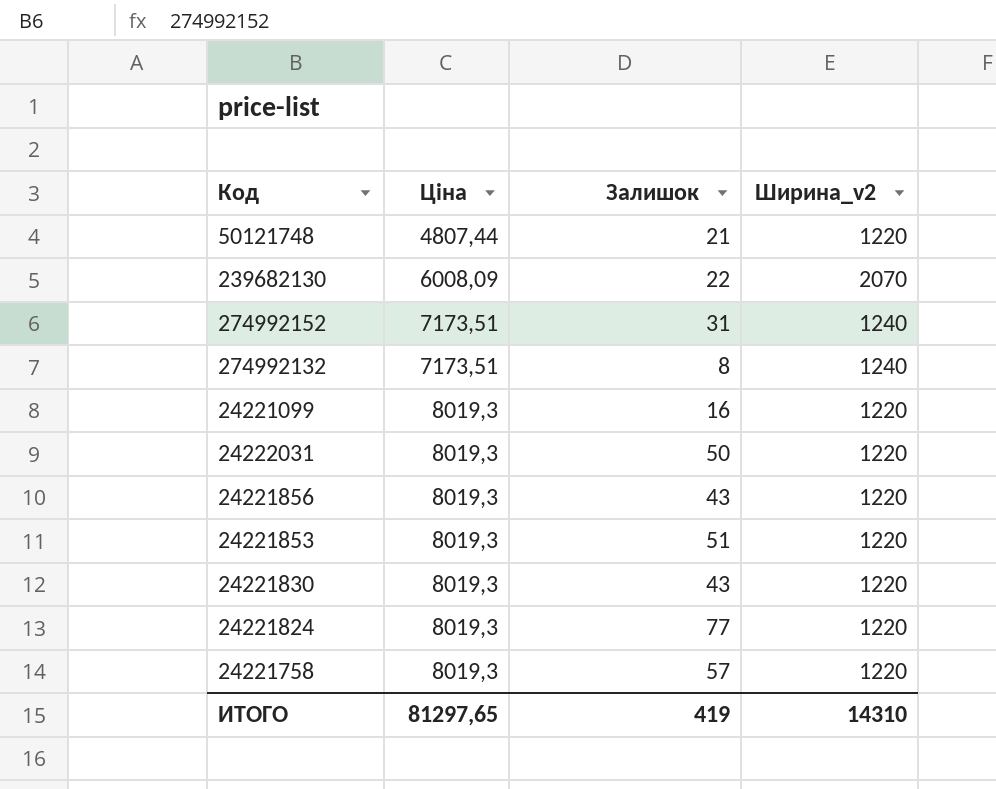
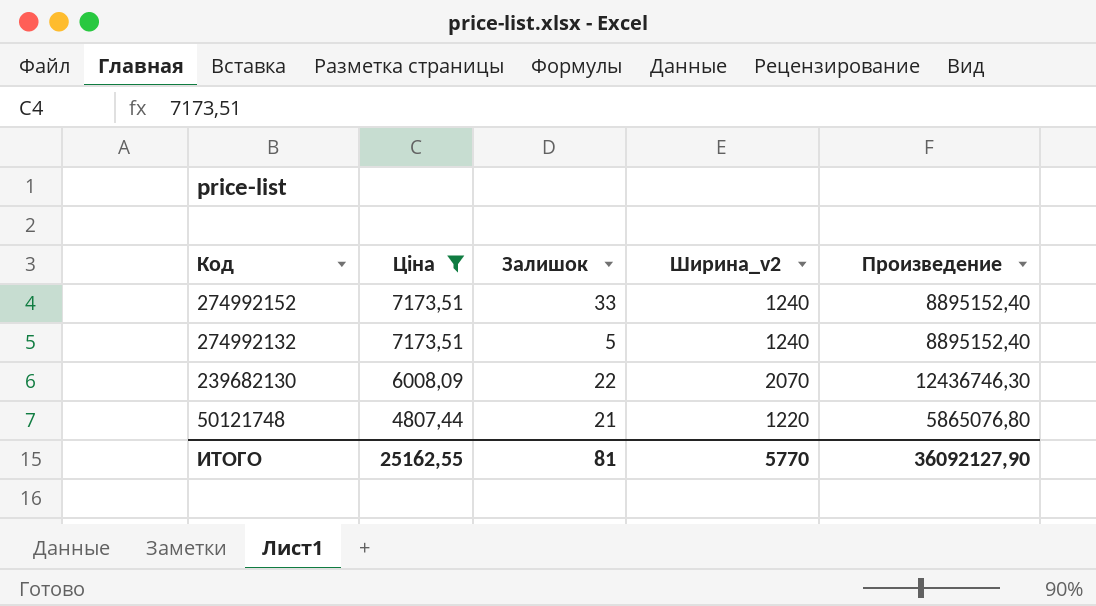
filter: none -> Ціна != 8019,3
row order: Ціна ascending -> Код descending
column Произведение | formula: none -> [Ціна] * [Ширина_v2]
274992152 | Залишок: 31 -> 33
274992132 | Залишок: 8 -> 5
ИТОГО | Ціна: 81297,65 -> 25162,55
ИТОГО | Залишок: 419 -> 81
ИТОГО | Ширина_v2: 14310 -> 5770

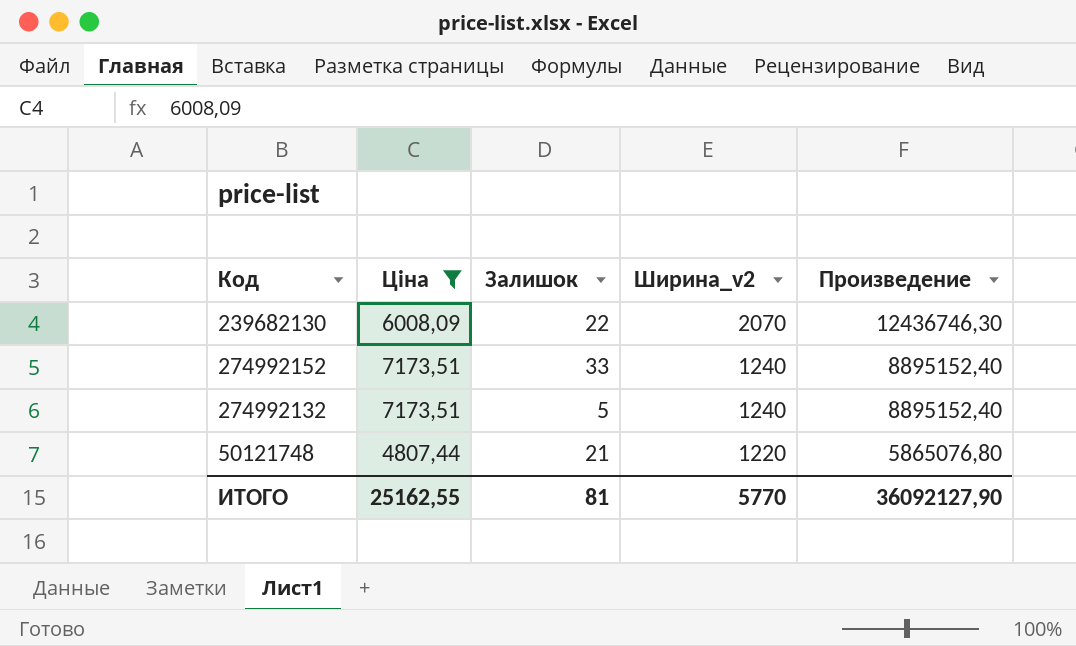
row order: Код descending -> Ширина_v2 descending

